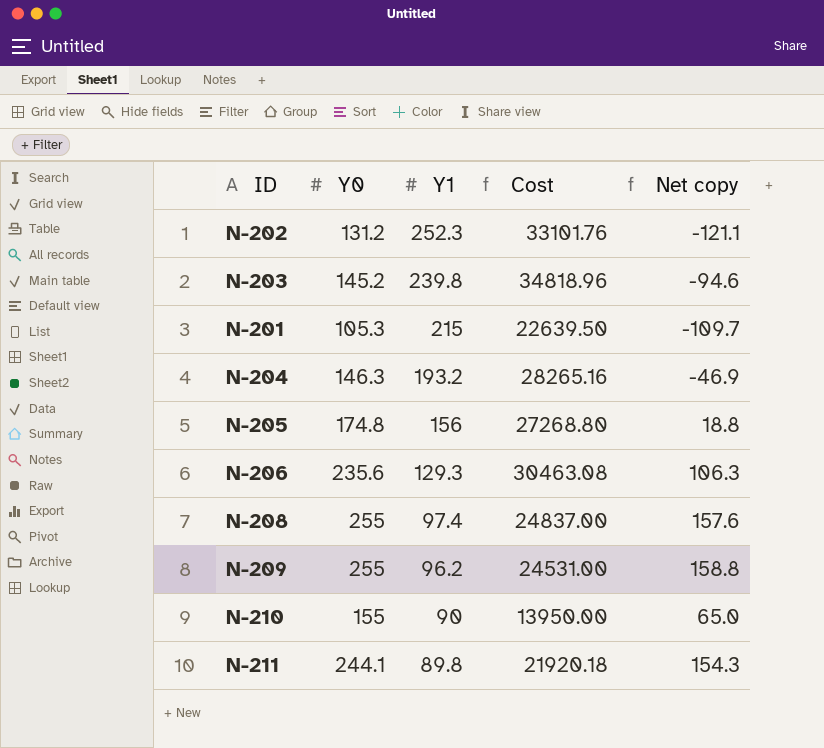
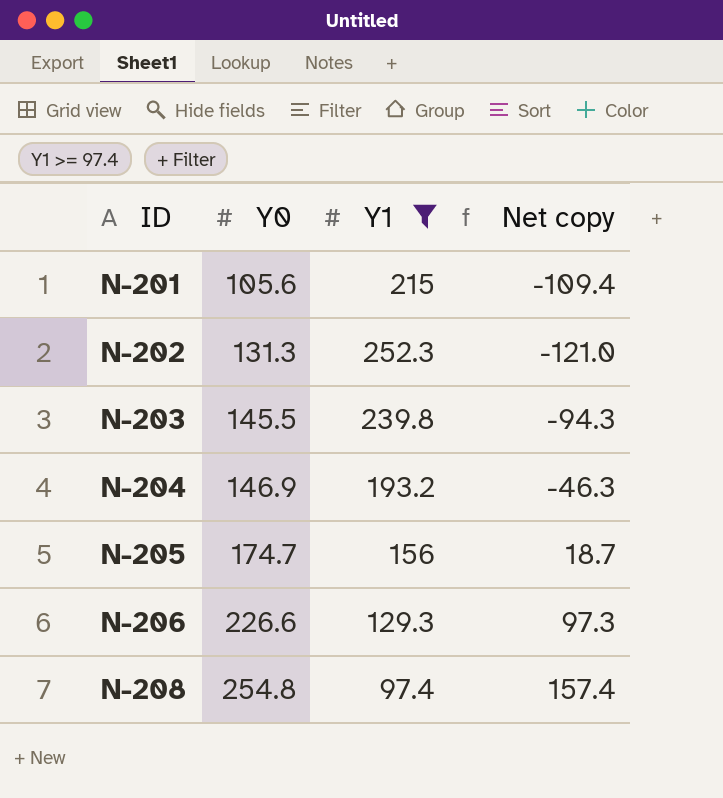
filter: none -> Y1 >= 97.4
row order: Y1 descending -> ID ascending
column Cost | formula: [Y0] * [Y1] -> none
N-201 | Y0: 105.3 -> 105.6
N-201 | Net copy: -109.7 -> -109.4
N-202 | Y0: 131.2 -> 131.3
N-202 | Net copy: -121.1 -> -121.0
N-203 | Y0: 145.2 -> 145.5
N-203 | Net copy: -94.6 -> -94.3
N-204 | Y0: 146.3 -> 146.9
N-204 | Net copy: -46.9 -> -46.3
N-205 | Y0: 174.8 -> 174.7
N-205 | Net copy: 18.8 -> 18.7
N-206 | Y0: 235.6 -> 226.6
N-206 | Net copy: 106.3 -> 97.3
N-208 | Y0: 255 -> 254.8
N-208 | Net copy: 157.6 -> 157.4

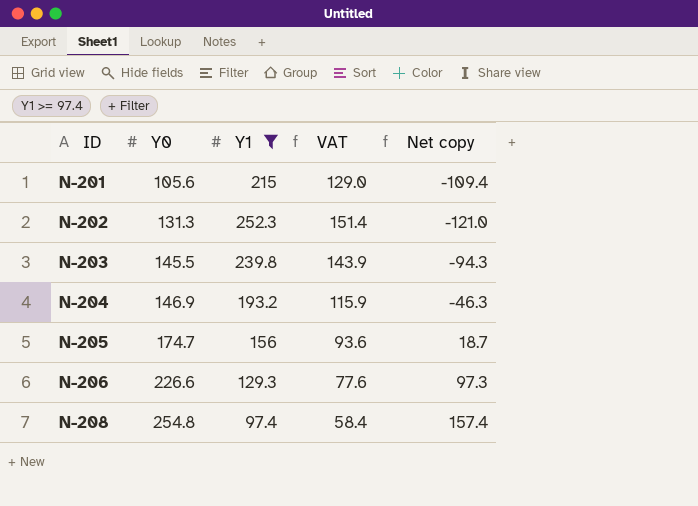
column VAT | formula: none -> [Y1] * 0.6

